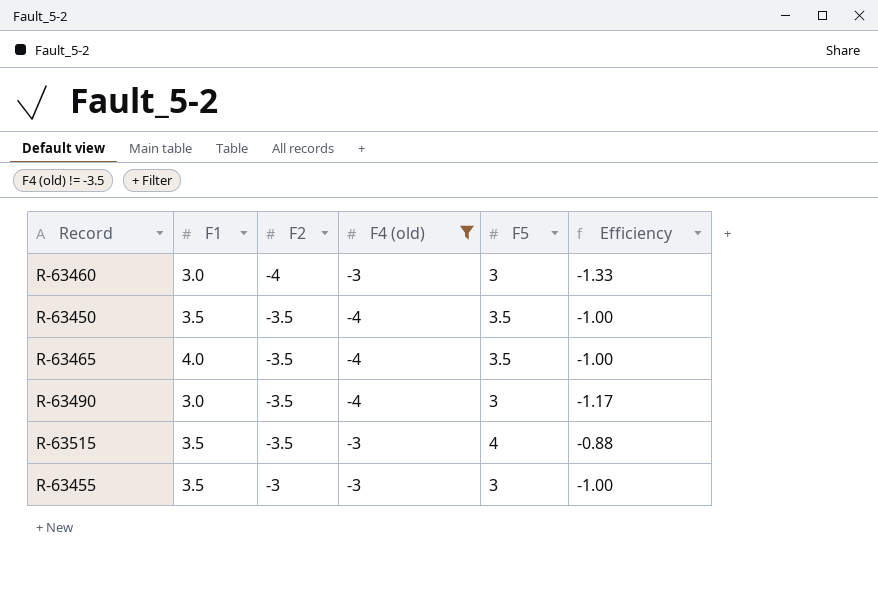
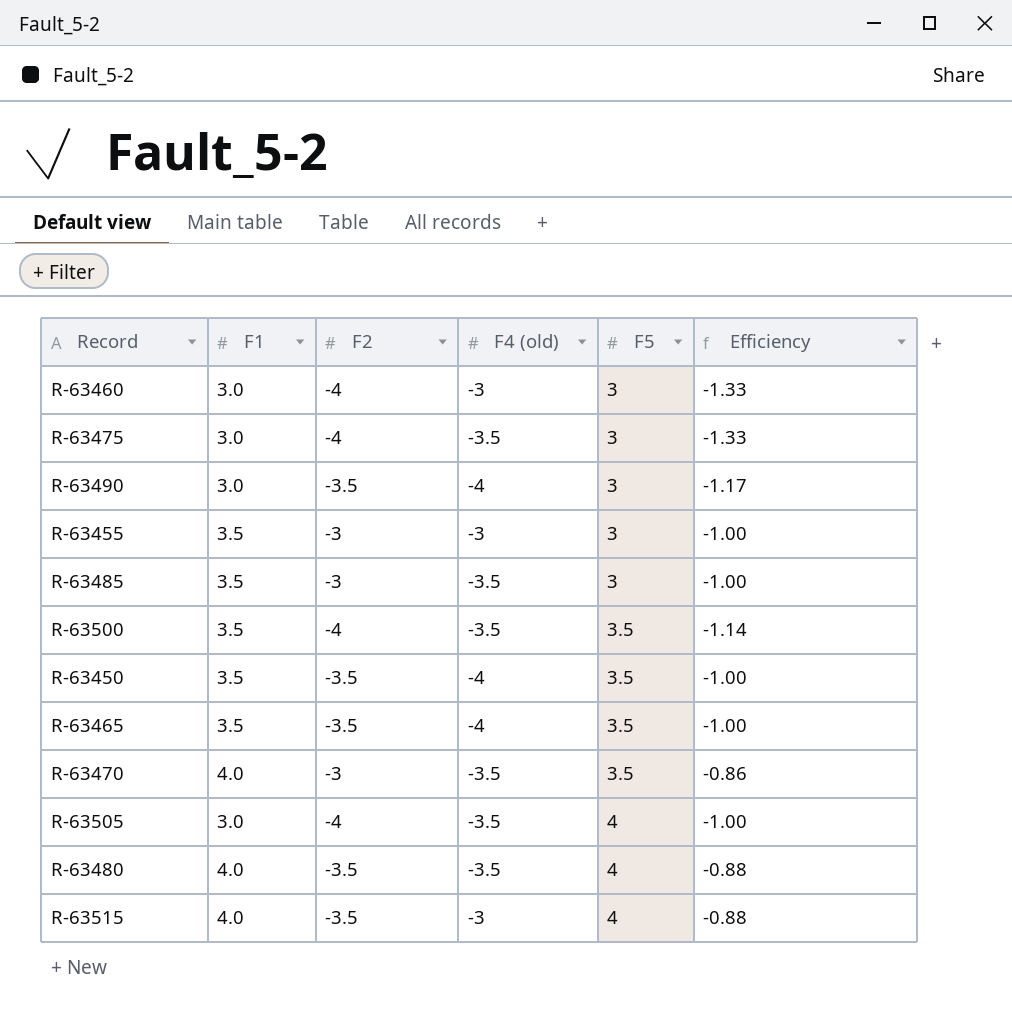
filter: F4 (old) != -3.5 -> none
row order: F2 ascending -> F5 ascending
R-63465 | F1: 4.0 -> 3.5
R-63515 | F1: 3.5 -> 4.0

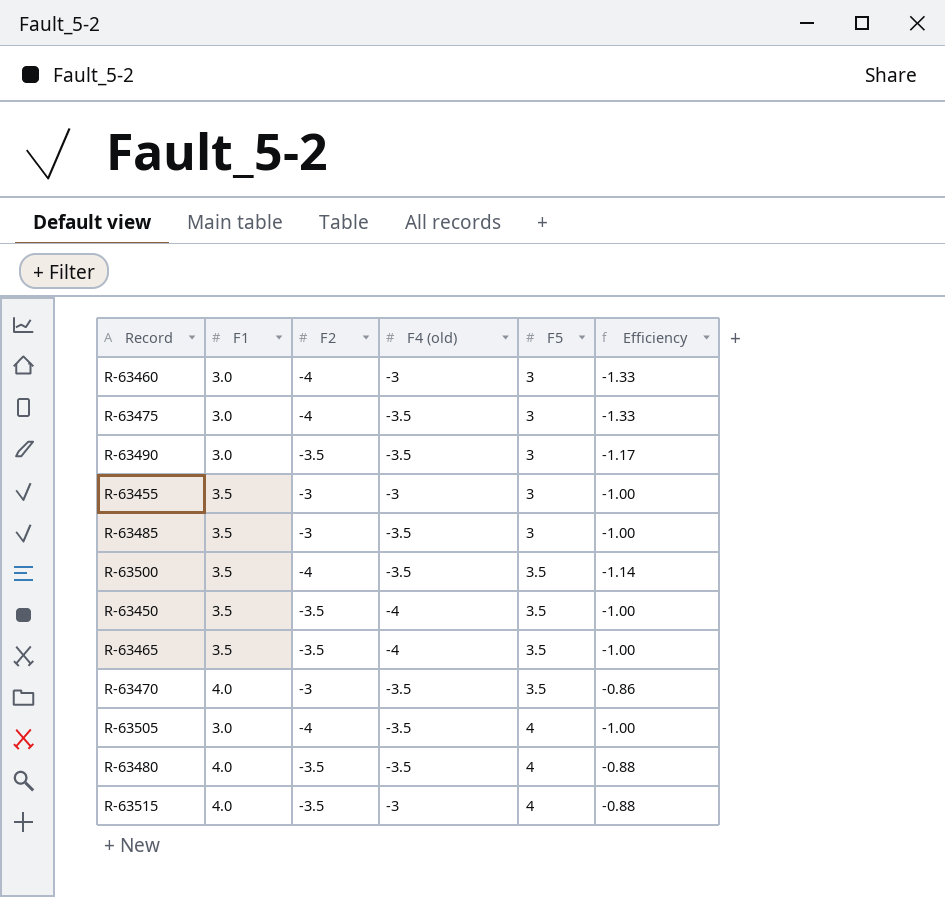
R-63490 | F4 (old): -4 -> -3.5

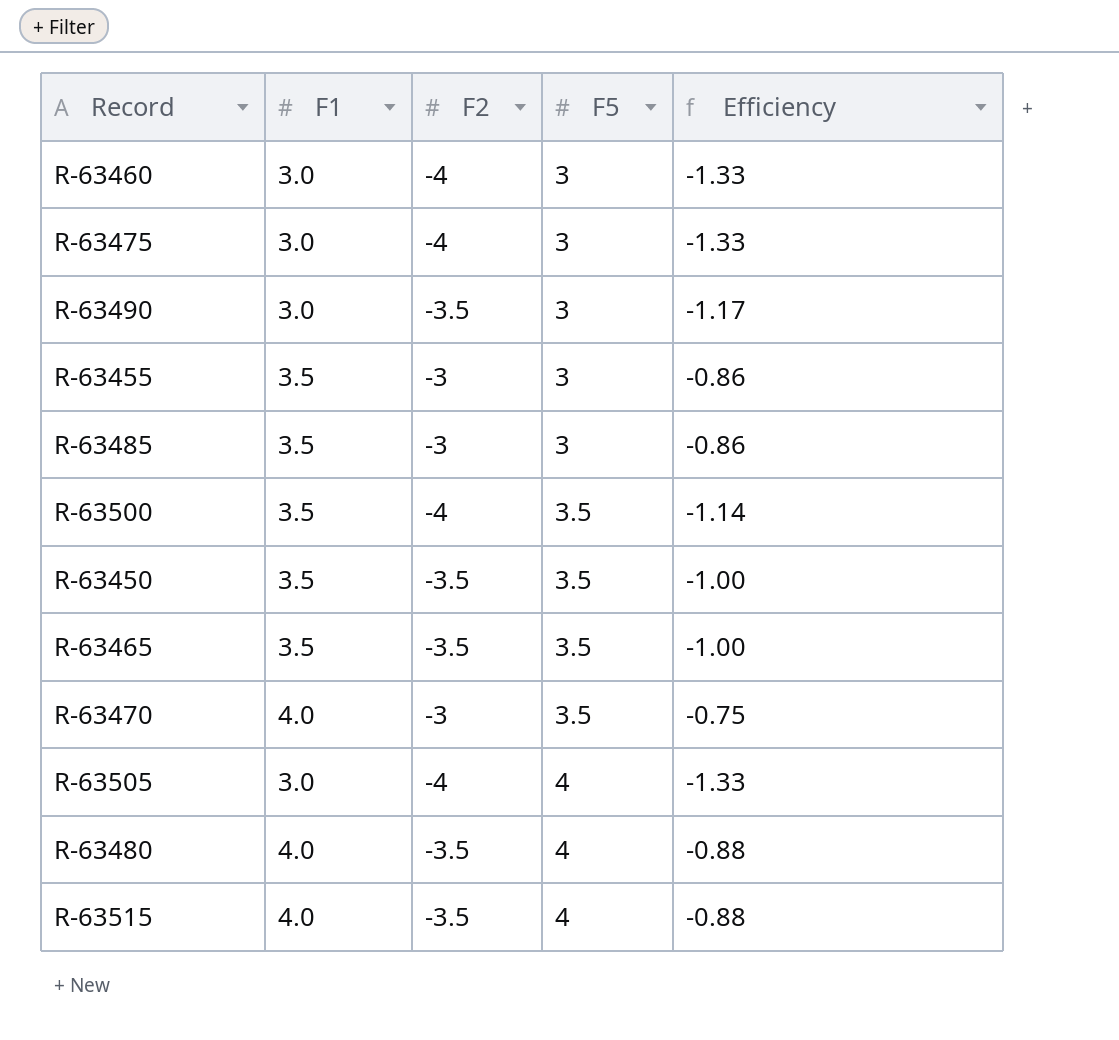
column F4 (old) | position: 4 -> none
column Efficiency | formula: [F2] / [F5] -> [F2] / [F1]

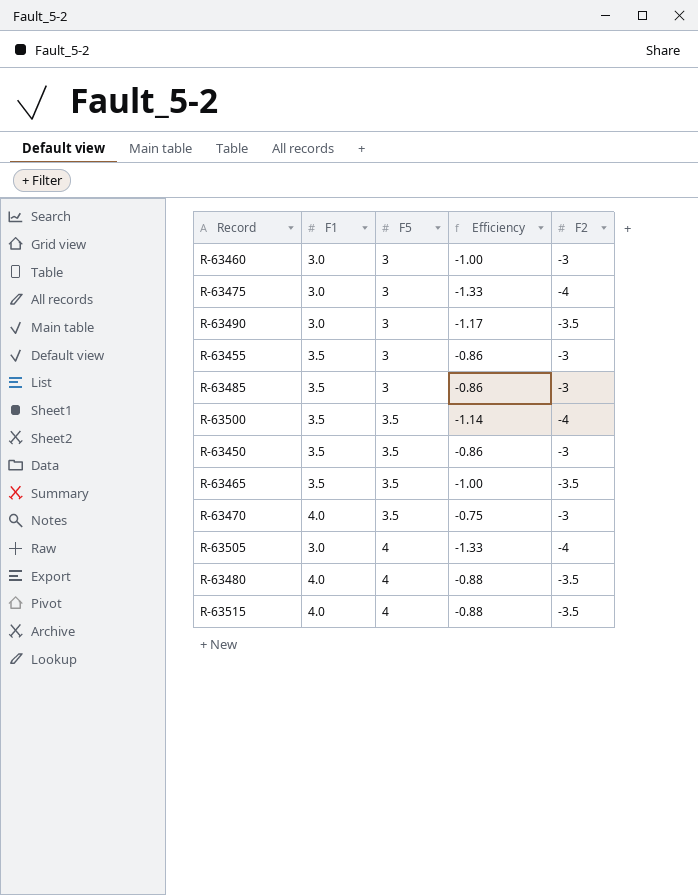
column F2 | position: 3 -> 5
R-63460 | Efficiency: -1.33 -> -1.00
R-63460 | F2: -4 -> -3
R-63450 | Efficiency: -1.00 -> -0.86
R-63450 | F2: -3.5 -> -3

